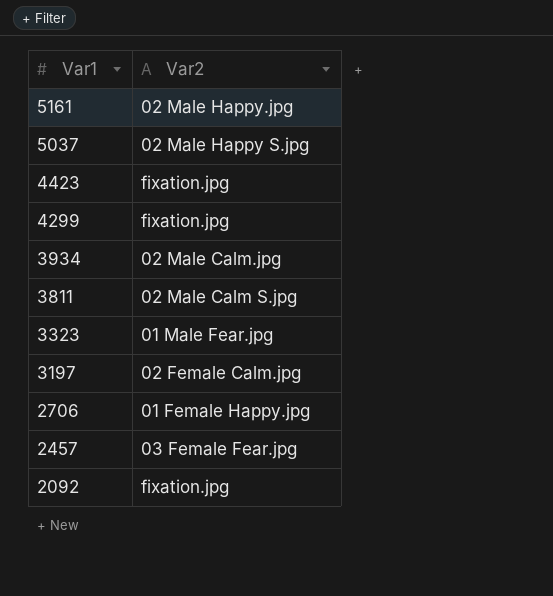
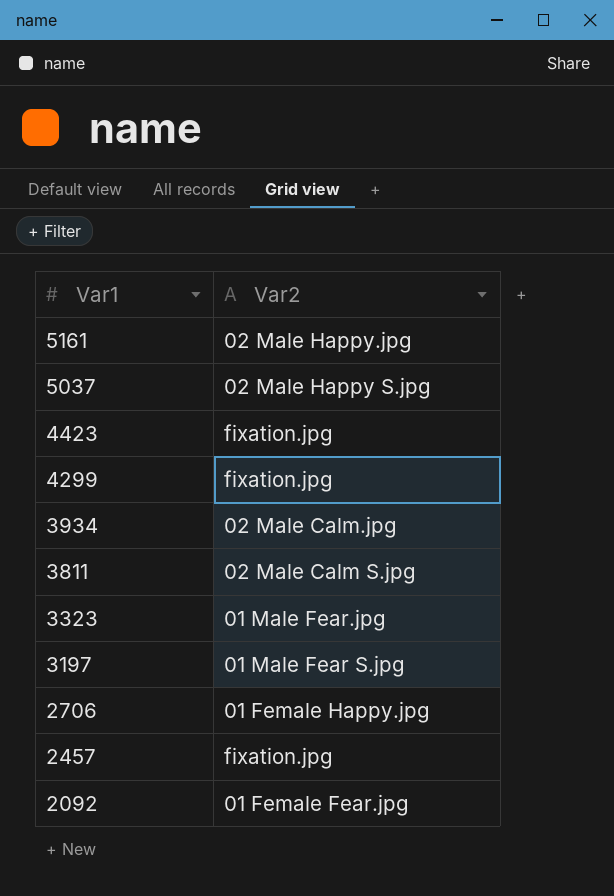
3197 | Var2: 02 Female Calm.jpg -> 01 Male Fear S.jpg
2457 | Var2: 03 Female Fear.jpg -> fixation.jpg
2092 | Var2: fixation.jpg -> 01 Female Fear.jpg

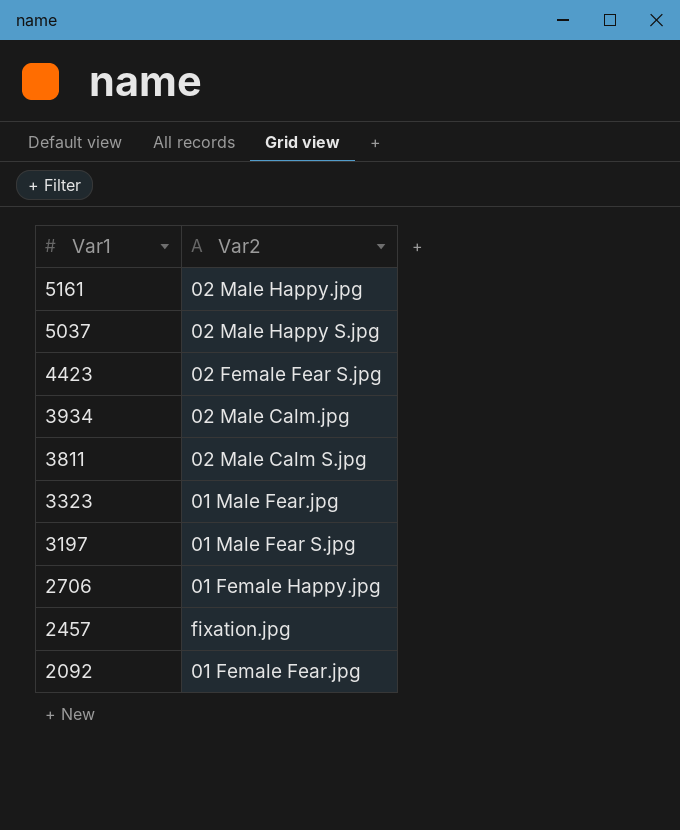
row 4299: fixation.jpg -> none
4423 | Var2: fixation.jpg -> 02 Female Fear S.jpg

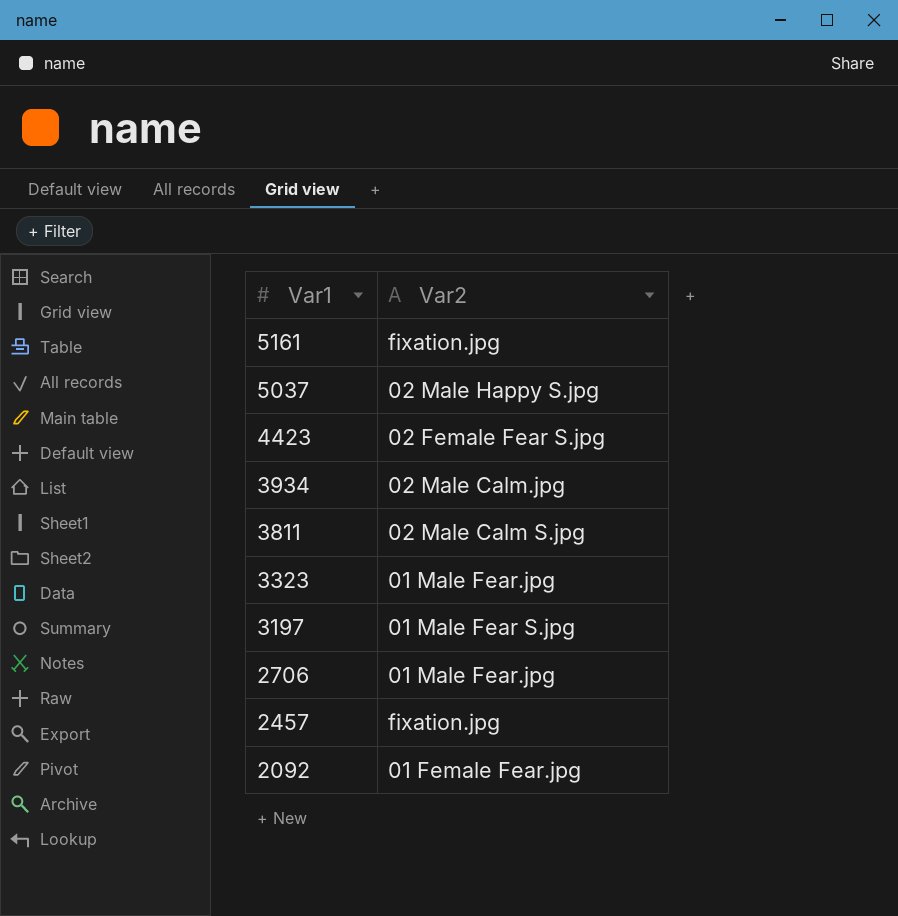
5161 | Var2: 02 Male Happy.jpg -> fixation.jpg
2706 | Var2: 01 Female Happy.jpg -> 01 Male Fear.jpg

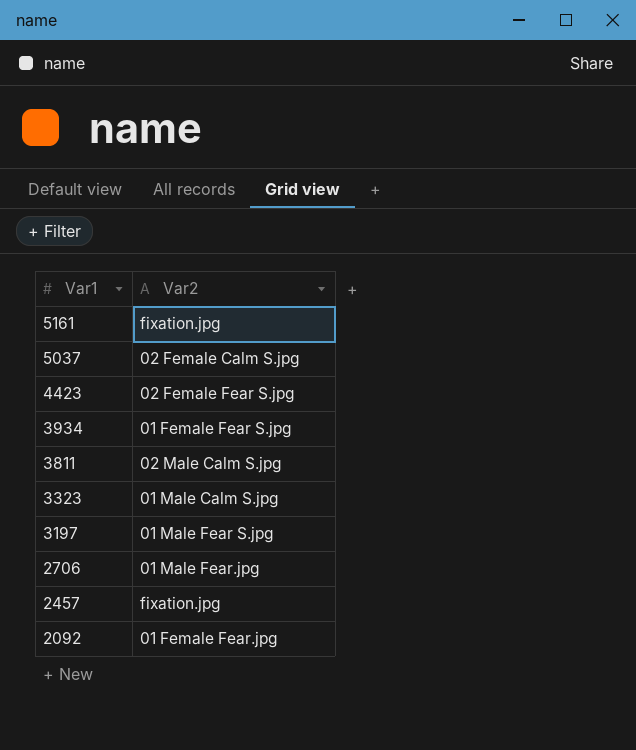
5037 | Var2: 02 Male Happy S.jpg -> 02 Female Calm S.jpg
3934 | Var2: 02 Male Calm.jpg -> 01 Female Fear S.jpg
3323 | Var2: 01 Male Fear.jpg -> 01 Male Calm S.jpg

